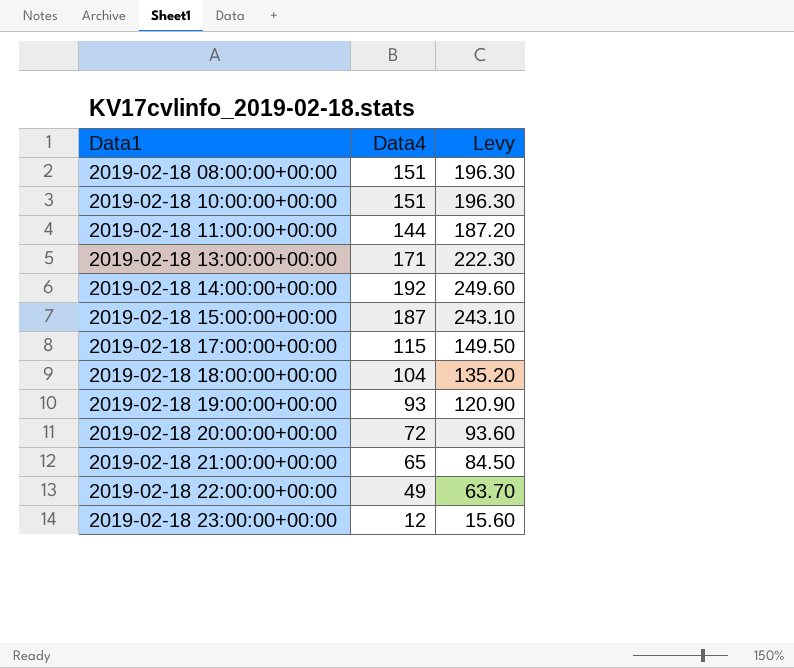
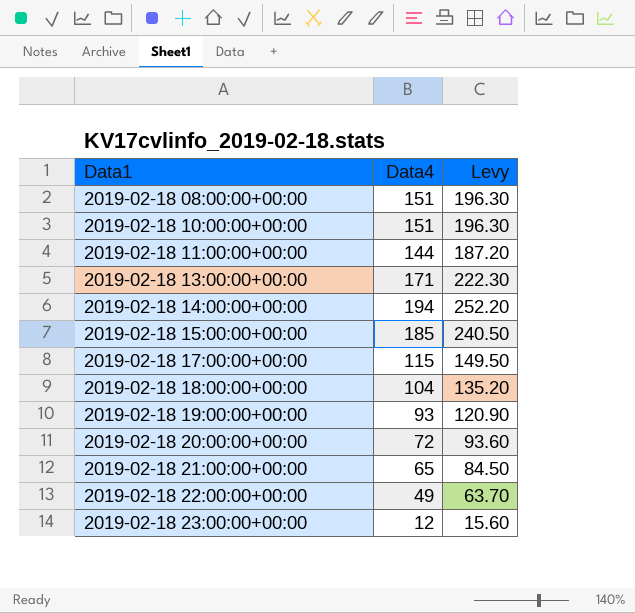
2019-02-18 14:00:00+00:00 | Data4: 192 -> 194
2019-02-18 14:00:00+00:00 | Levy: 249.60 -> 252.20
2019-02-18 15:00:00+00:00 | Data4: 187 -> 185
2019-02-18 15:00:00+00:00 | Levy: 243.10 -> 240.50

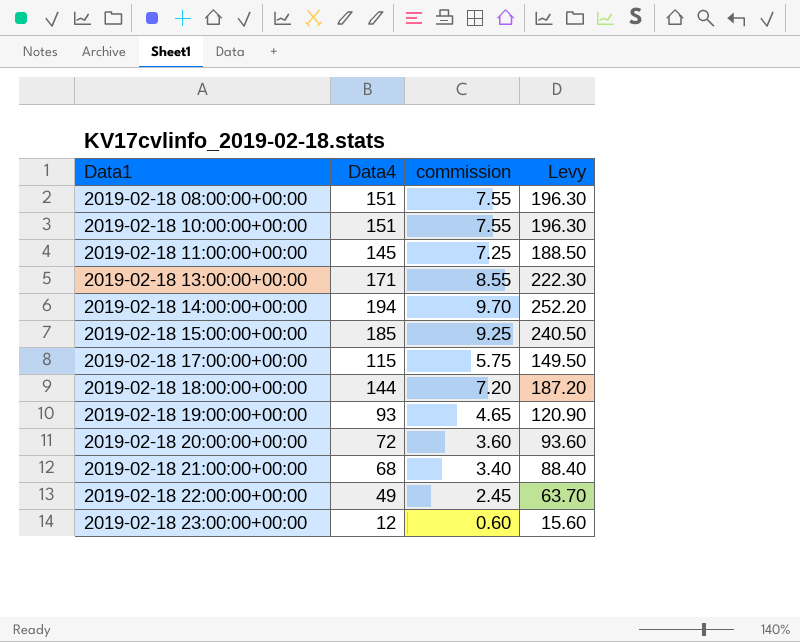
column commission | formula: none -> [Data4] * 0.05
2019-02-18 11:00:00+00:00 | Data4: 144 -> 145
2019-02-18 11:00:00+00:00 | Levy: 187.20 -> 188.50
2019-02-18 18:00:00+00:00 | Data4: 104 -> 144
2019-02-18 18:00:00+00:00 | Levy: 135.20 -> 187.20
2019-02-18 21:00:00+00:00 | Data4: 65 -> 68
2019-02-18 21:00:00+00:00 | Levy: 84.50 -> 88.40

